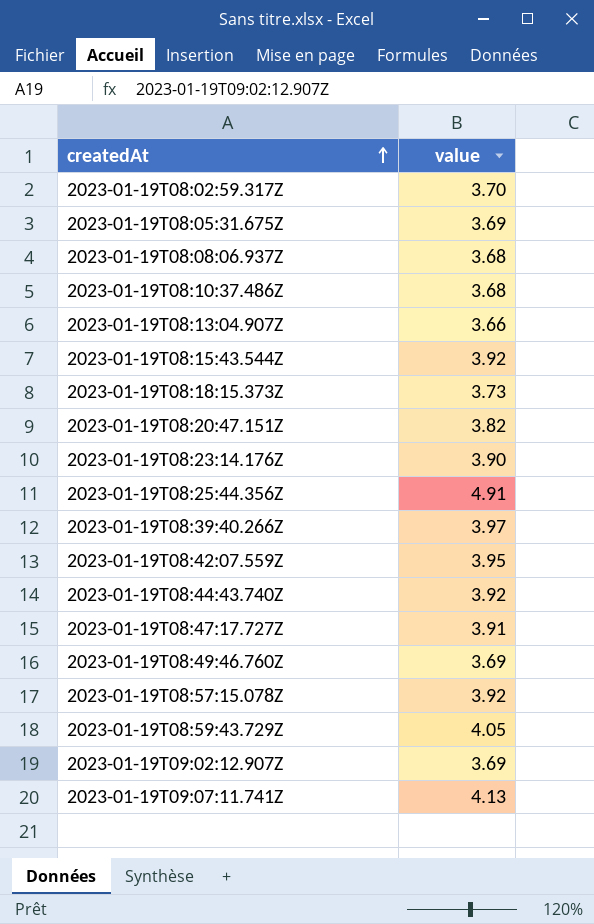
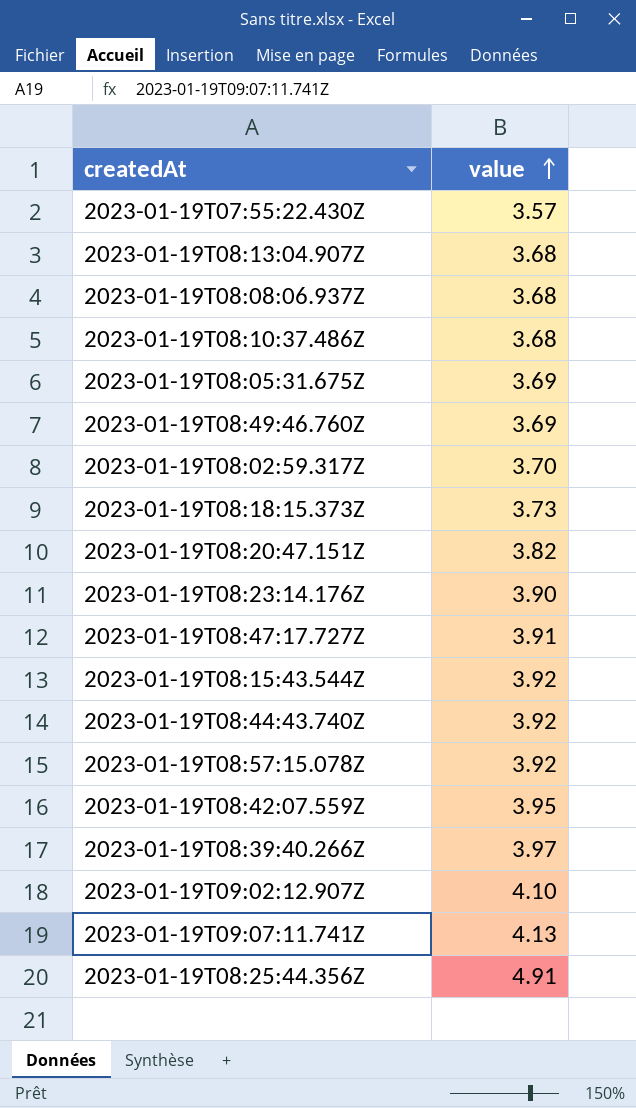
row order: createdAt ascending -> value ascending
row 2023-01-19T08:59:43.729Z: 4.05 -> none
row 2023-01-19T07:55:22.430Z: none -> 3.57
2023-01-19T08:13:04.907Z | value: 3.66 -> 3.68
2023-01-19T09:02:12.907Z | value: 3.69 -> 4.10

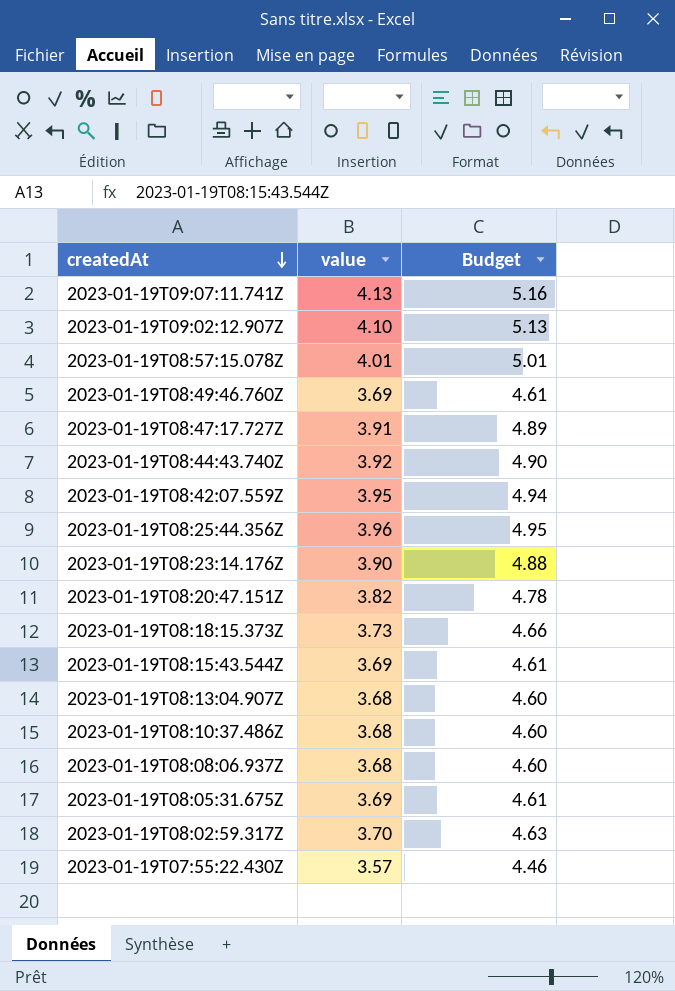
row order: value ascending -> createdAt descending
column Budget | formula: none -> [value] * 1.25
row 2023-01-19T08:39:40.266Z: 3.97 -> none
2023-01-19T08:57:15.078Z | value: 3.92 -> 4.01
2023-01-19T08:25:44.356Z | value: 4.91 -> 3.96
2023-01-19T08:15:43.544Z | value: 3.92 -> 3.69

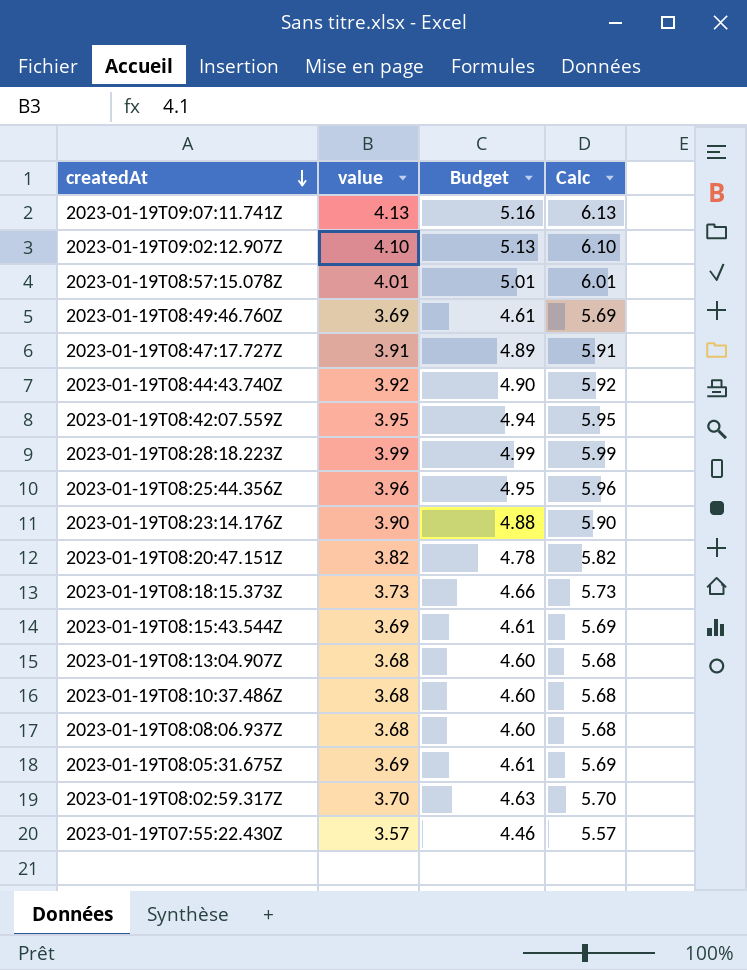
column Calc | formula: none -> [value] + 2
row 2023-01-19T08:28:18.223Z: none -> 3.99 | 4.99 | 5.99

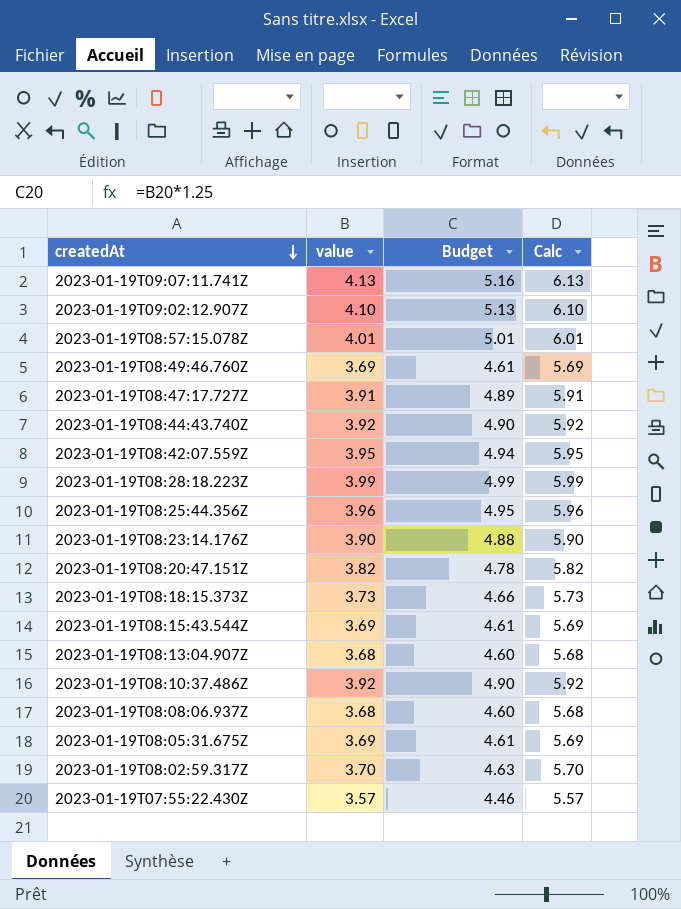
2023-01-19T08:10:37.486Z | value: 3.68 -> 3.92
2023-01-19T08:10:37.486Z | Budget: 4.60 -> 4.90
2023-01-19T08:10:37.486Z | Calc: 5.68 -> 5.92

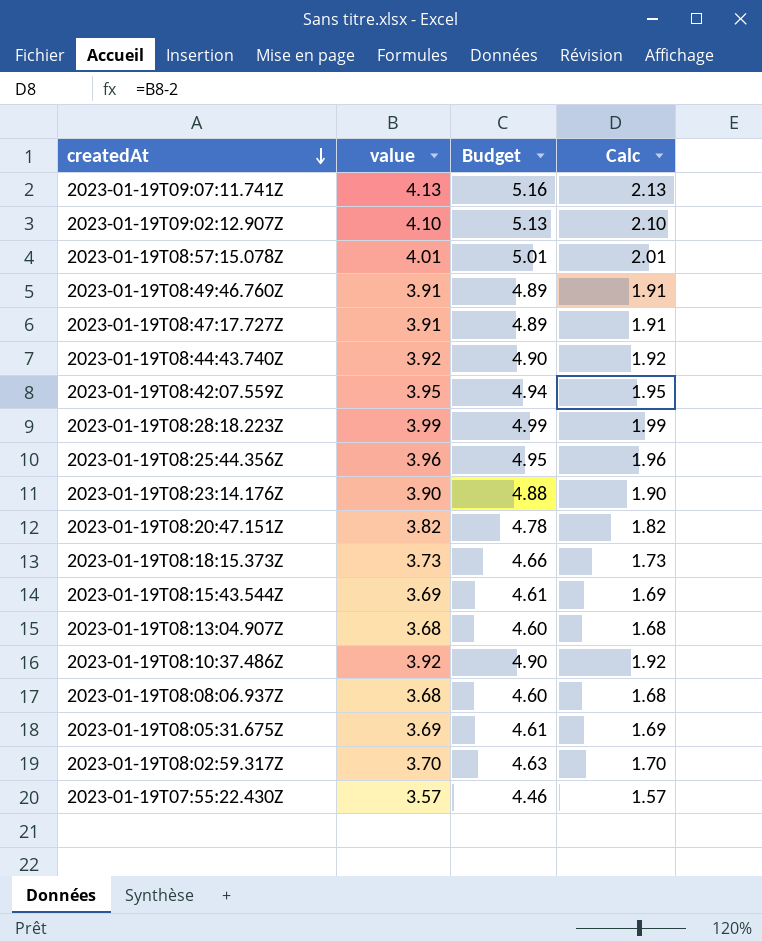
column Calc | formula: [value] + 2 -> [value] - 2
2023-01-19T08:49:46.760Z | value: 3.69 -> 3.91
2023-01-19T08:49:46.760Z | Budget: 4.61 -> 4.89

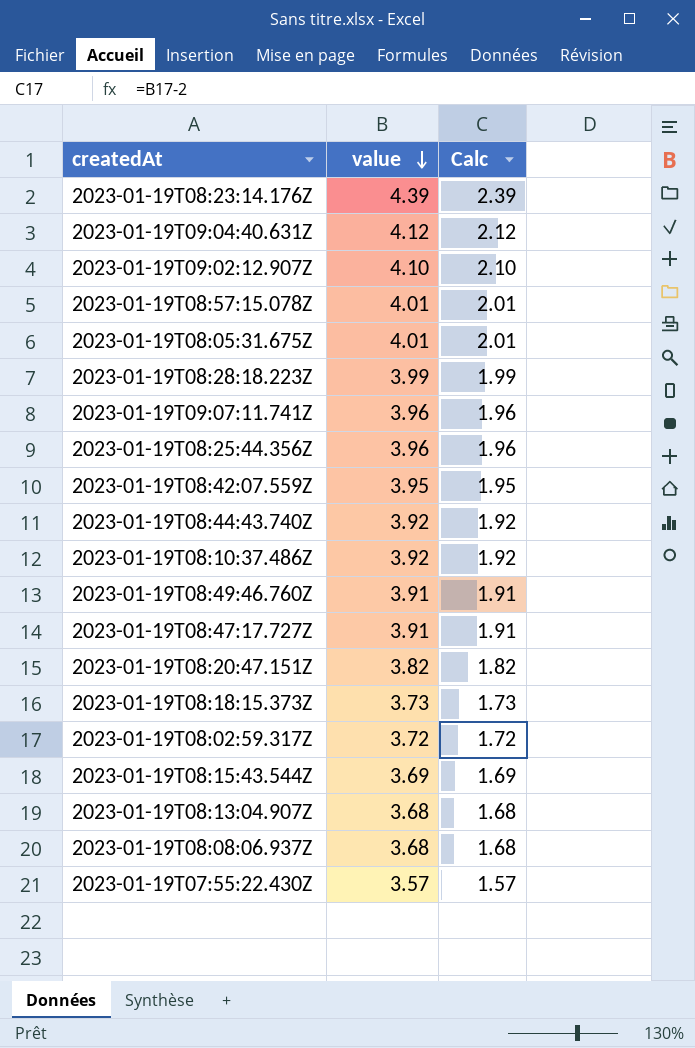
row order: createdAt descending -> value descending
column Budget | formula: [value] * 1.25 -> none
2023-01-19T08:23:14.176Z | value: 3.90 -> 4.39
2023-01-19T08:23:14.176Z | Calc: 1.90 -> 2.39
row 2023-01-19T09:04:40.631Z: none -> 4.12 | 2.12
2023-01-19T08:05:31.675Z | value: 3.69 -> 4.01
2023-01-19T08:05:31.675Z | Calc: 1.69 -> 2.01
2023-01-19T09:07:11.741Z | value: 4.13 -> 3.96
2023-01-19T09:07:11.741Z | Calc: 2.13 -> 1.96
2023-01-19T08:02:59.317Z | value: 3.70 -> 3.72
2023-01-19T08:02:59.317Z | Calc: 1.70 -> 1.72

